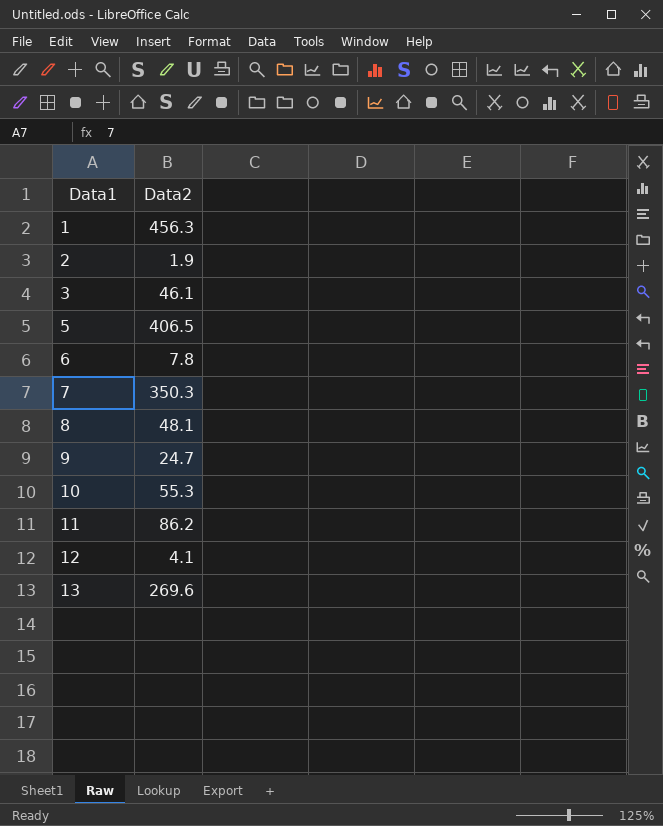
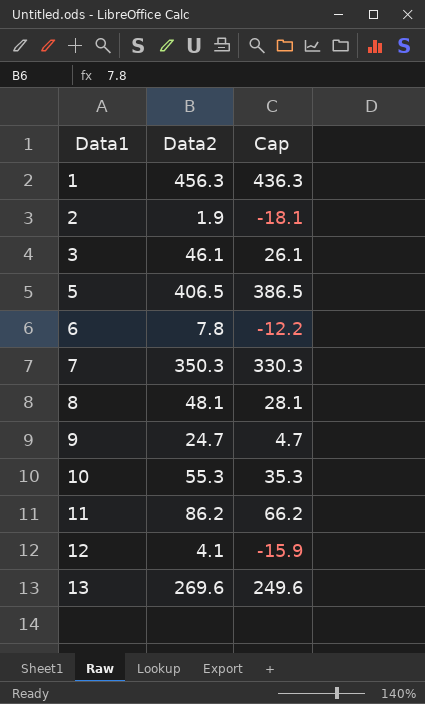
column Cap | formula: none -> [Data2] - 20

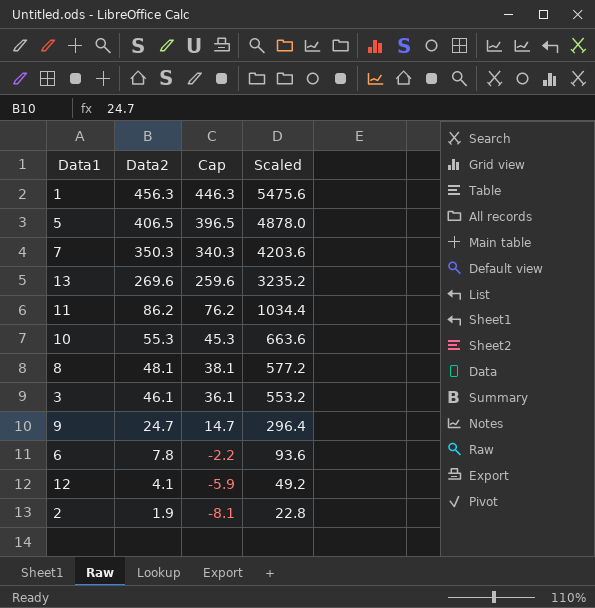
row order: Data1 ascending -> Data2 descending
column Cap | formula: [Data2] - 20 -> [Data2] - 10
column Scaled | formula: none -> [Data2] * 12

